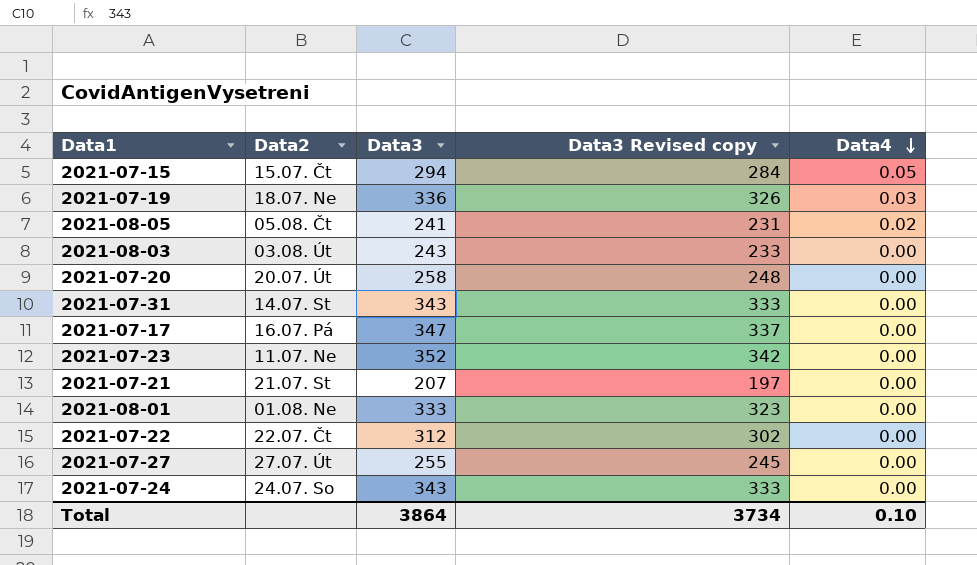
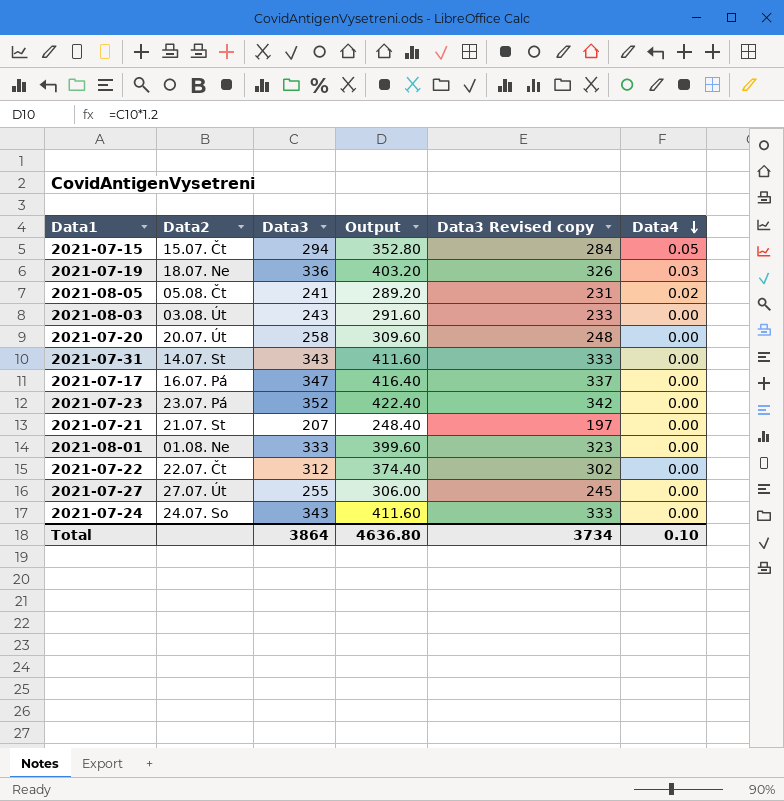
column Output | formula: none -> [Data3] * 1.2
2021-07-23 | Data2: 11.07. Ne -> 23.07. Pá

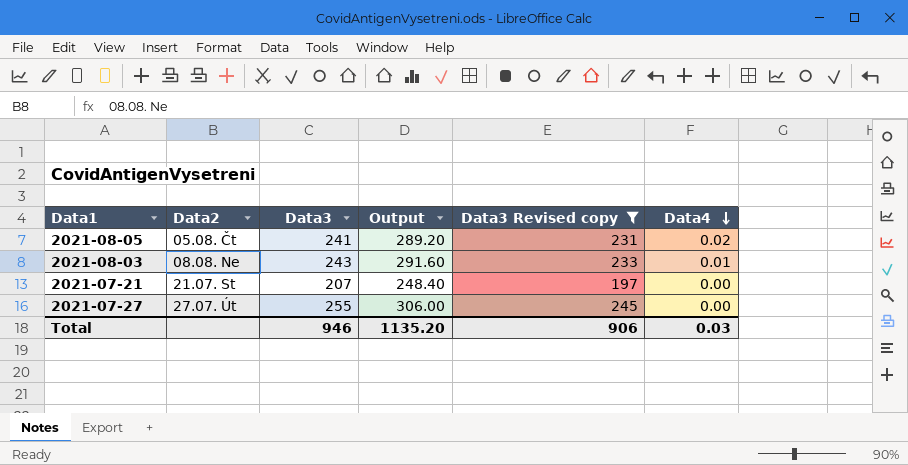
filter: none -> Data3 Revised copy <= 245
2021-08-03 | Data2: 03.08. Út -> 08.08. Ne
2021-08-03 | Data4: 0.00 -> 0.01
Total | Data3: 3864 -> 946
Total | Output: 4636.80 -> 1135.20
Total | Data3 Revised copy: 3734 -> 906
Total | Data4: 0.10 -> 0.03

